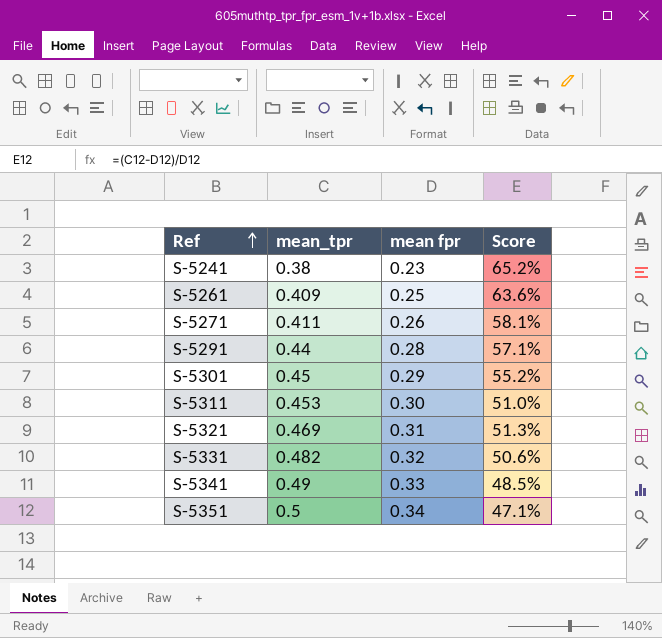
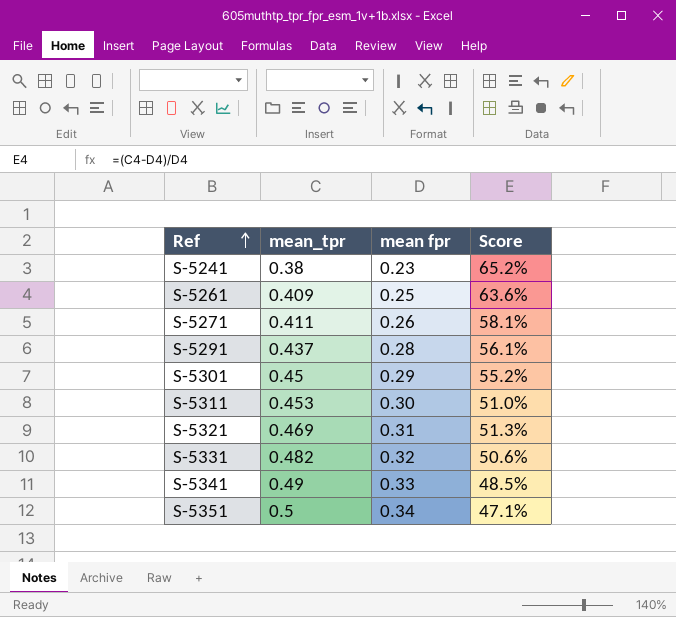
S-5291 | mean_tpr: 0.44 -> 0.437
S-5291 | Score: 57.1% -> 56.1%

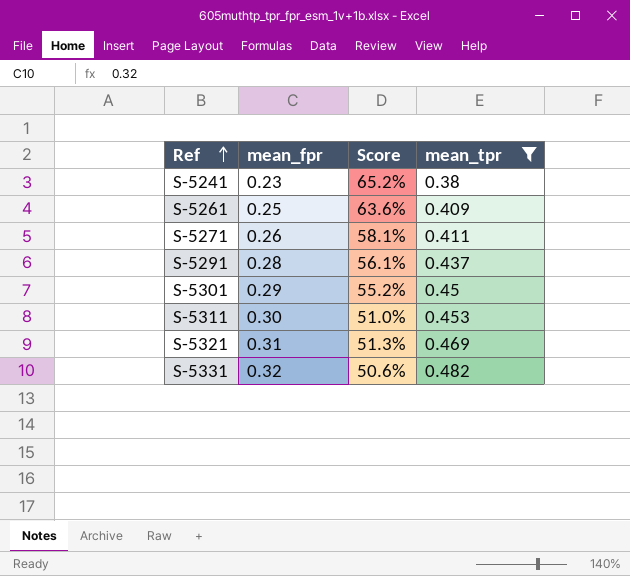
filter: none -> mean_tpr <= 0.482
column name: mean fpr -> mean_fpr
column mean_tpr | position: 2 -> 4

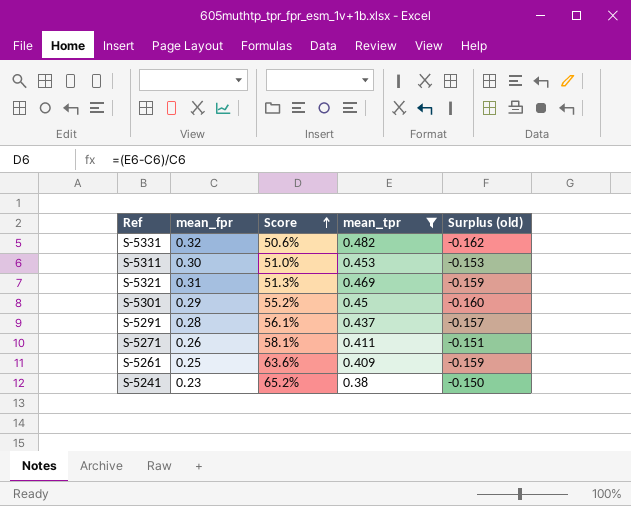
row order: Ref ascending -> Score ascending
column Surplus (old) | formula: none -> [mean_fpr] - [mean_tpr]

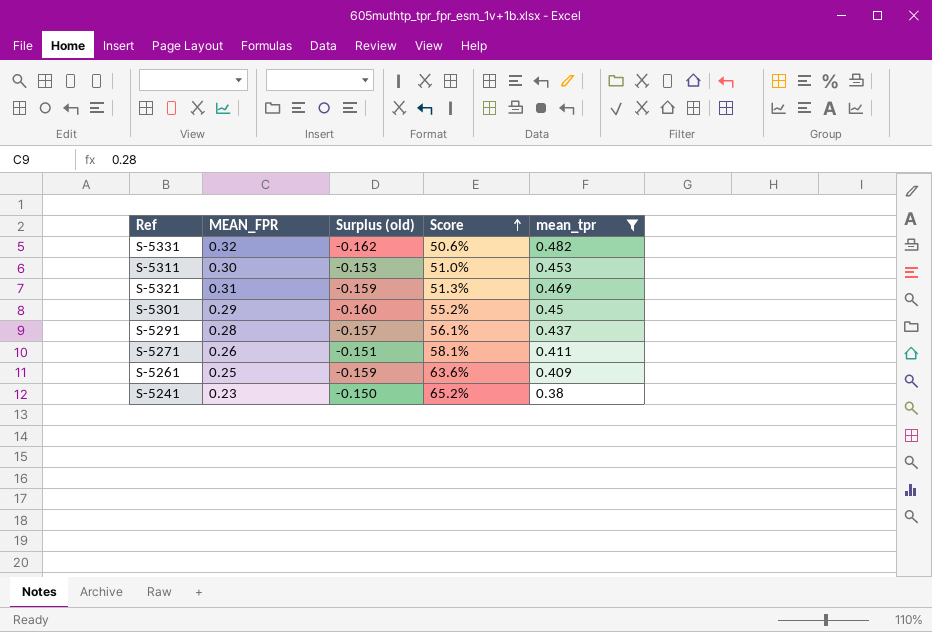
column name: mean_fpr -> MEAN_FPR
column Surplus (old) | position: 5 -> 3

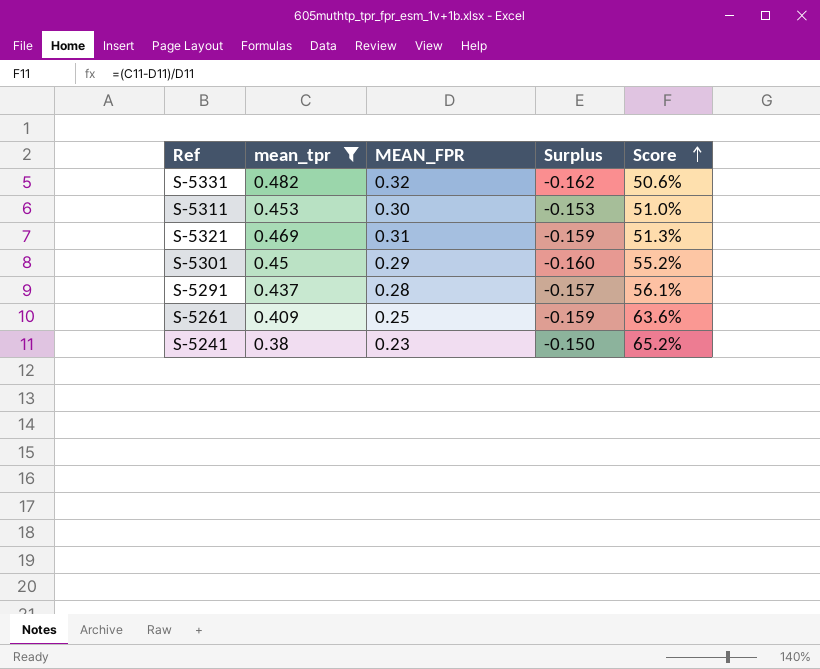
column mean_tpr | position: 5 -> 2
column name: Surplus (old) -> Surplus
row S-5271: 0.26 | -0.151 | 58.1% | 0.411 -> none

